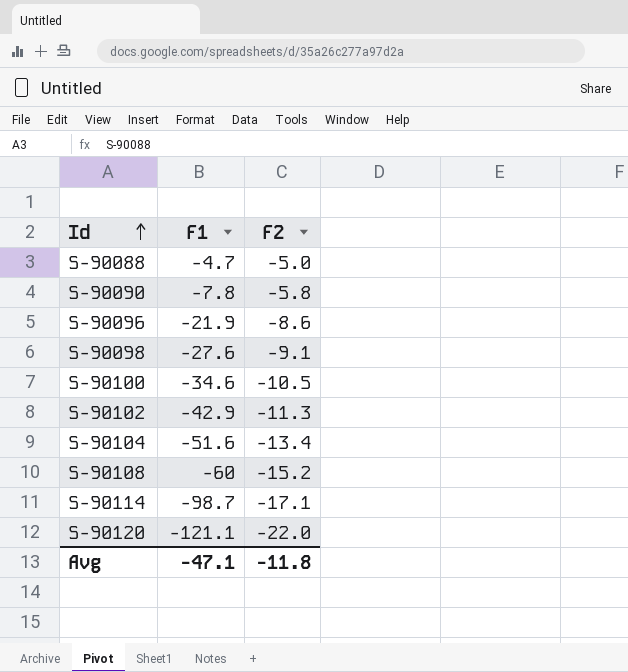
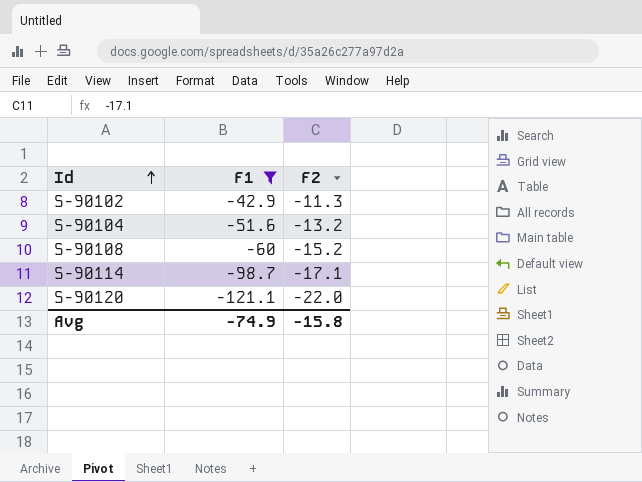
filter: none -> F1 <= -42.9
S-90104 | F2: -13.4 -> -13.2
Avg | F1: -47.1 -> -74.9
Avg | F2: -11.8 -> -15.8

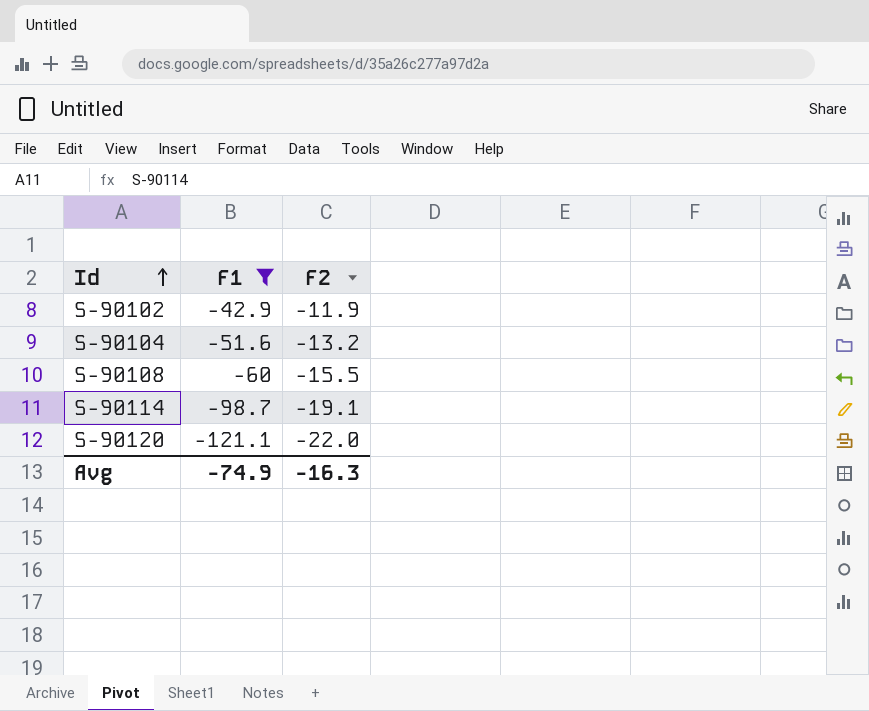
S-90102 | F2: -11.3 -> -11.9
S-90108 | F2: -15.2 -> -15.5
S-90114 | F2: -17.1 -> -19.1
Avg | F2: -15.8 -> -16.3

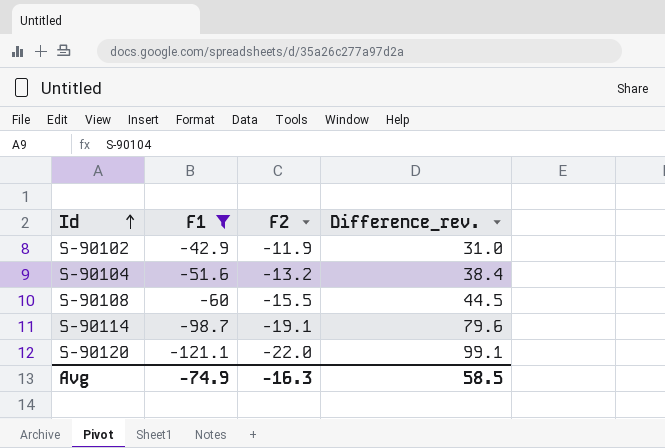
column Difference_rev. | formula: none -> [F2] - [F1]

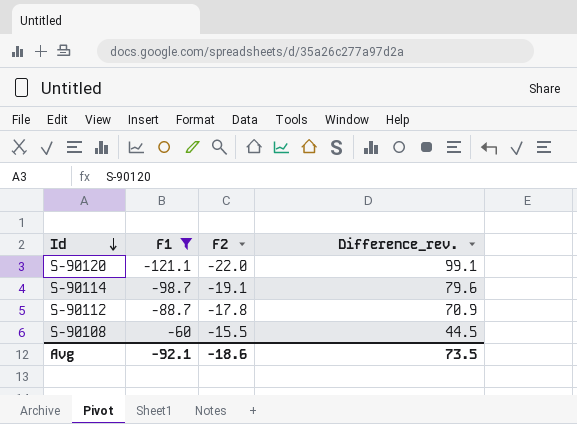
row order: Id ascending -> Id descending
row S-90102: -42.9 | -11.9 | 31.0 -> none
row S-90104: -51.6 | -13.2 | 38.4 -> none
row S-90112: none -> -88.7 | -17.8 | 70.9
Avg | F1: -74.9 -> -92.1
Avg | F2: -16.3 -> -18.6
Avg | Difference_rev.: 58.5 -> 73.5

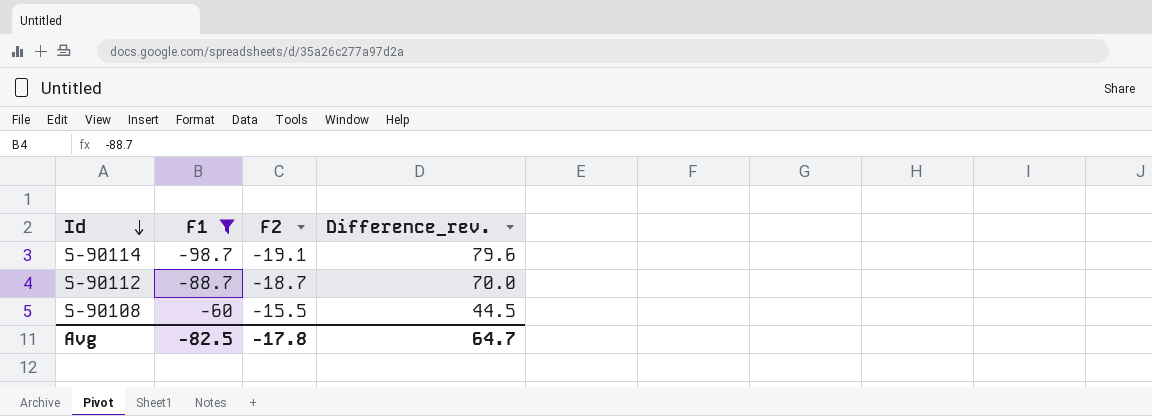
row S-90120: -121.1 | -22.0 | 99.1 -> none
S-90112 | F2: -17.8 -> -18.7
S-90112 | Difference_rev.: 70.9 -> 70.0
Avg | F1: -92.1 -> -82.5
Avg | F2: -18.6 -> -17.8
Avg | Difference_rev.: 73.5 -> 64.7

